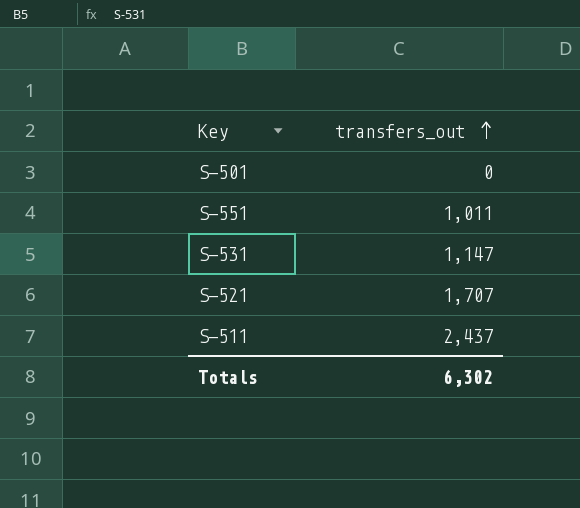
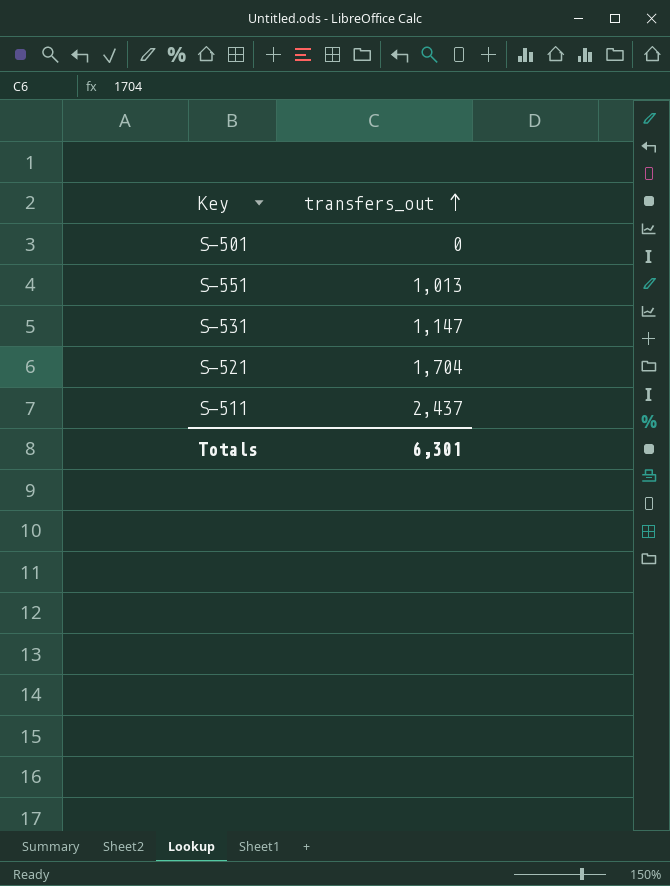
S-551 | transfers_out: 1,011 -> 1,013
S-521 | transfers_out: 1,707 -> 1,704
Totals | transfers_out: 6,302 -> 6,301

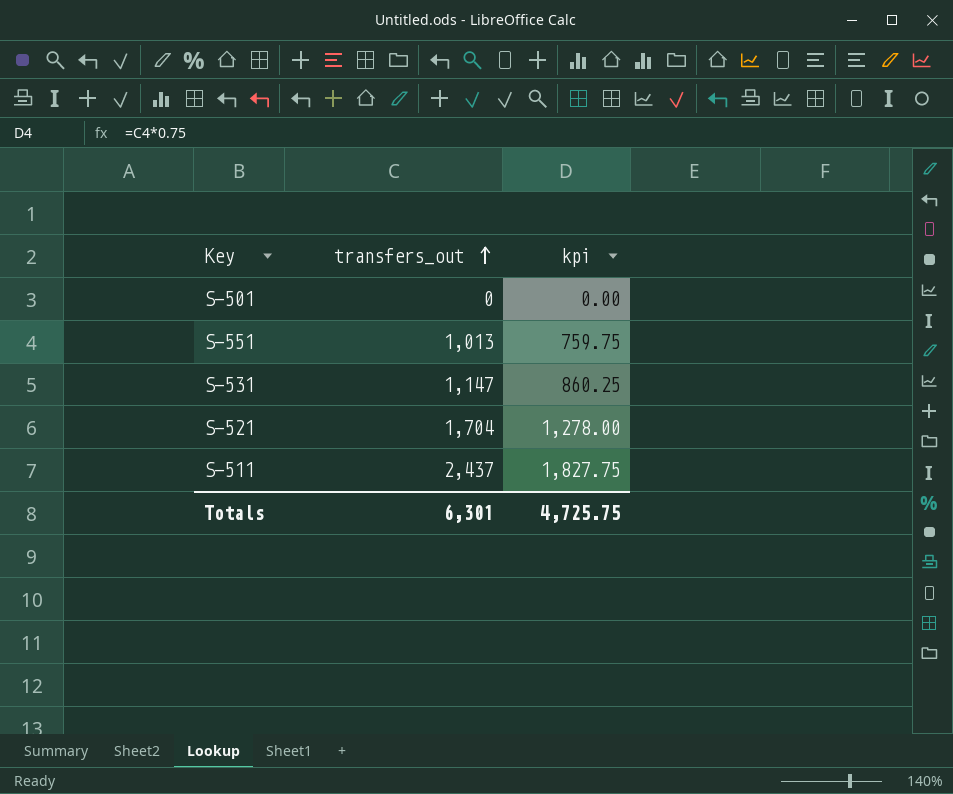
column kpi | formula: none -> [transfers_out] * 0.75

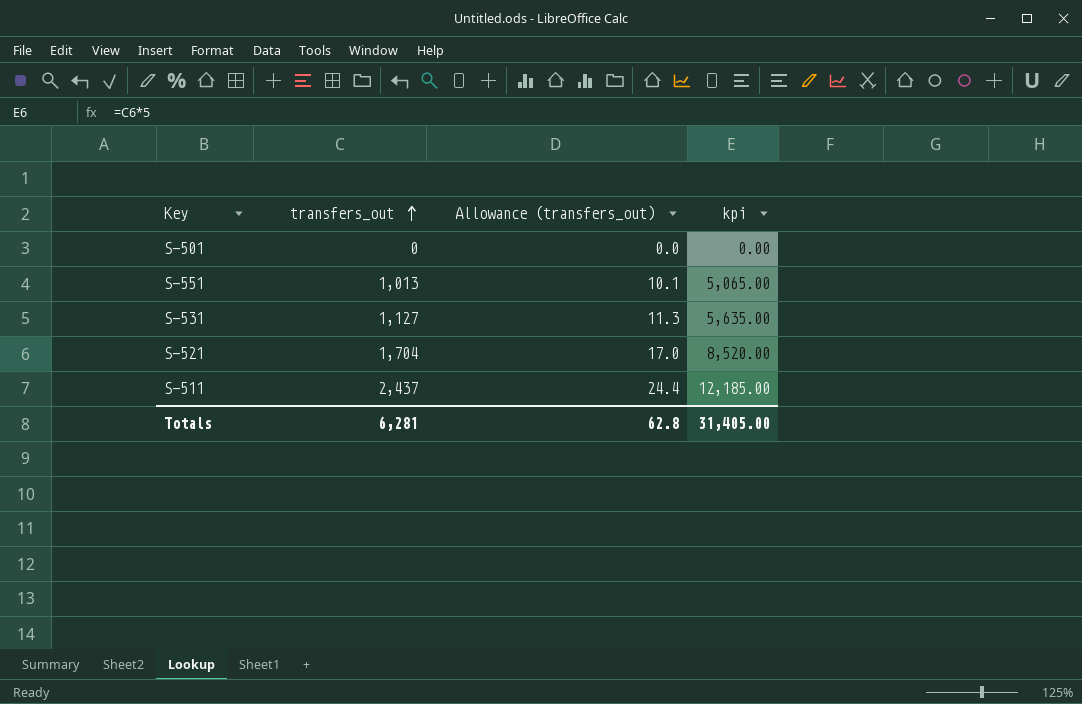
column Allowance (transfers_out) | formula: none -> [transfers_out] * 0.01
column kpi | formula: [transfers_out] * 0.75 -> [transfers_out] * 5
S-531 | transfers_out: 1,147 -> 1,127
Totals | transfers_out: 6,301 -> 6,281
Totals | kpi: 4,725.75 -> 31,405.00

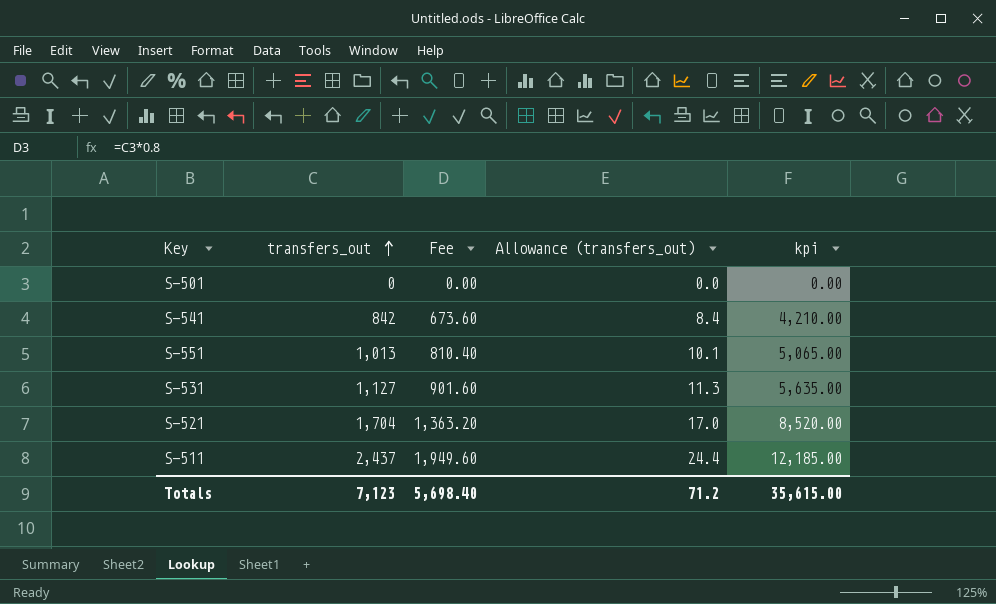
column Fee | formula: none -> [transfers_out] * 0.8
row S-541: none -> 842 | 673.60 | 8.4 | 4,210.00
Totals | transfers_out: 6,281 -> 7,123
Totals | Allowance (transfers_out): 62.8 -> 71.2
Totals | kpi: 31,405.00 -> 35,615.00

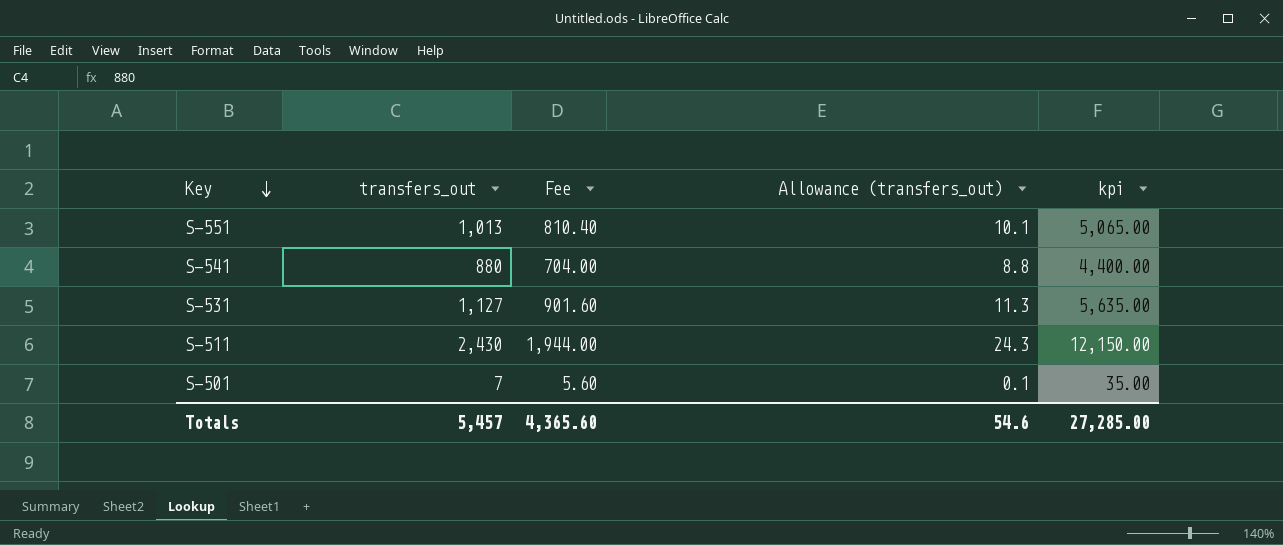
row order: transfers_out ascending -> Key descending
row S-521: 1,704 | 1,363.20 | 17.0 | 8,520.00 -> none
S-541 | transfers_out: 842 -> 880
S-541 | Fee: 673.60 -> 704.00
S-541 | Allowance (transfers_out): 8.4 -> 8.8
S-541 | kpi: 4,210.00 -> 4,400.00
S-511 | transfers_out: 2,437 -> 2,430
S-511 | Fee: 1,949.60 -> 1,944.00
S-511 | Allowance (transfers_out): 24.4 -> 24.3
S-511 | kpi: 12,185.00 -> 12,150.00
S-501 | transfers_out: 0 -> 7
S-501 | Fee: 0.00 -> 5.60
S-501 | Allowance (transfers_out): 0.0 -> 0.1
S-501 | kpi: 0.00 -> 35.00
Totals | transfers_out: 7,123 -> 5,457
Totals | Fee: 5,698.40 -> 4,365.60
Totals | Allowance (transfers_out): 71.2 -> 54.6
Totals | kpi: 35,615.00 -> 27,285.00

